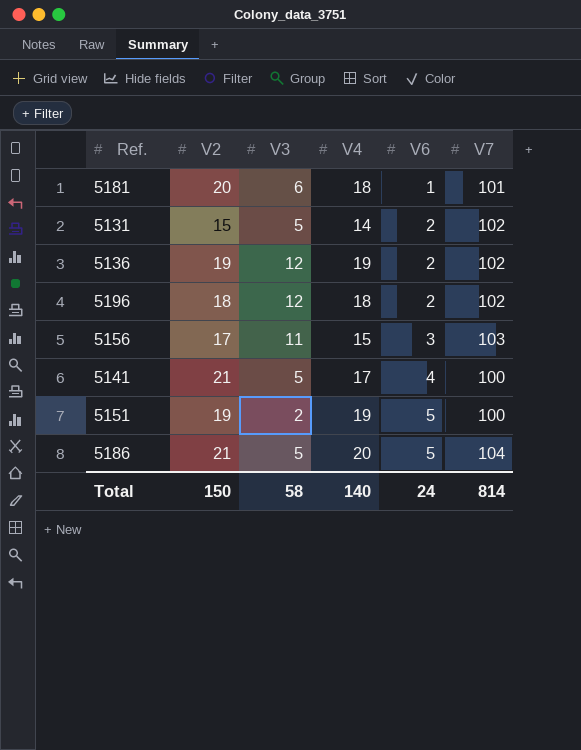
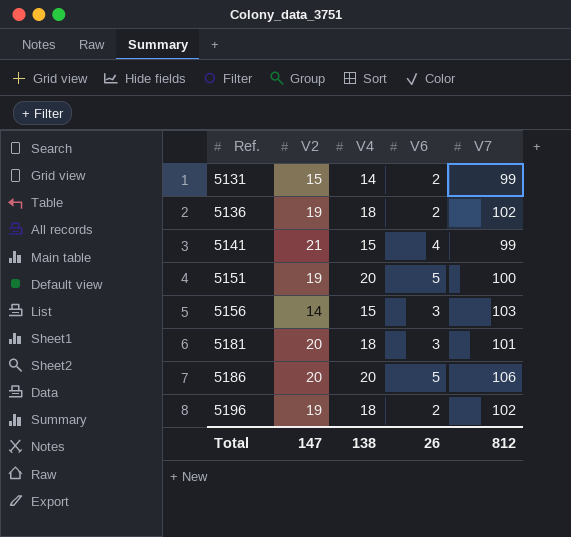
row order: V6 ascending -> Ref. ascending
column V3 | position: 3 -> none
5131 | V7: 102 -> 99
5136 | V4: 19 -> 18
5141 | V4: 17 -> 15
5141 | V7: 100 -> 99
5151 | V4: 19 -> 20
5156 | V2: 17 -> 14
5181 | V6: 1 -> 3
5186 | V2: 21 -> 20
5186 | V7: 104 -> 106
5196 | V2: 18 -> 19
Total | V2: 150 -> 147
Total | V4: 140 -> 138
Total | V6: 24 -> 26
Total | V7: 814 -> 812

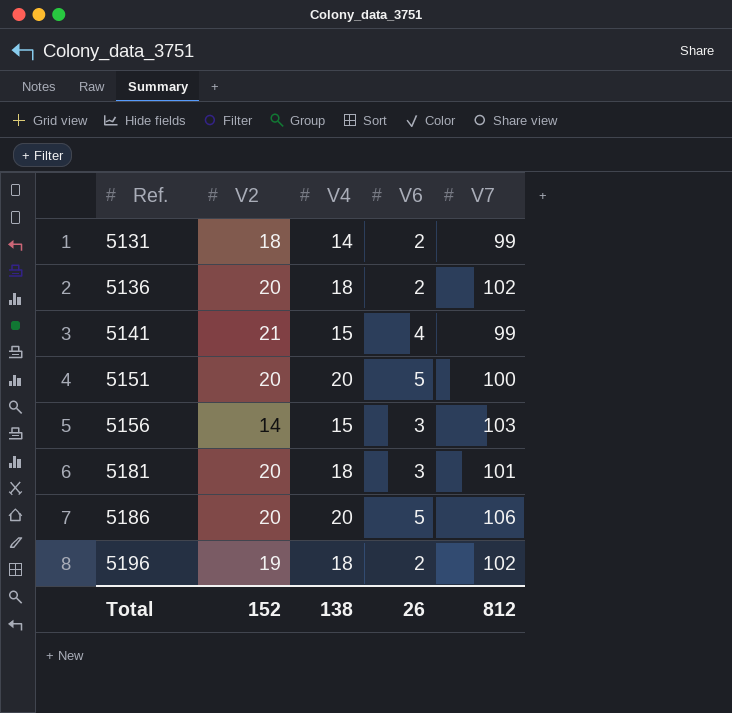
5131 | V2: 15 -> 18
5136 | V2: 19 -> 20
5151 | V2: 19 -> 20
Total | V2: 147 -> 152

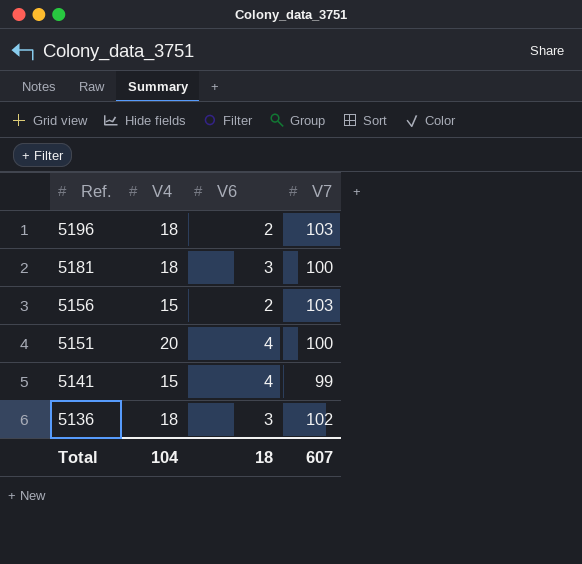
row order: Ref. ascending -> Ref. descending
column V2 | position: 2 -> none
row 5131: 18 | 14 | 2 | 99 -> none
row 5186: 20 | 20 | 5 | 106 -> none
5196 | V7: 102 -> 103
5181 | V7: 101 -> 100
5156 | V6: 3 -> 2
5151 | V6: 5 -> 4
5136 | V6: 2 -> 3
Total | V4: 138 -> 104
Total | V6: 26 -> 18
Total | V7: 812 -> 607

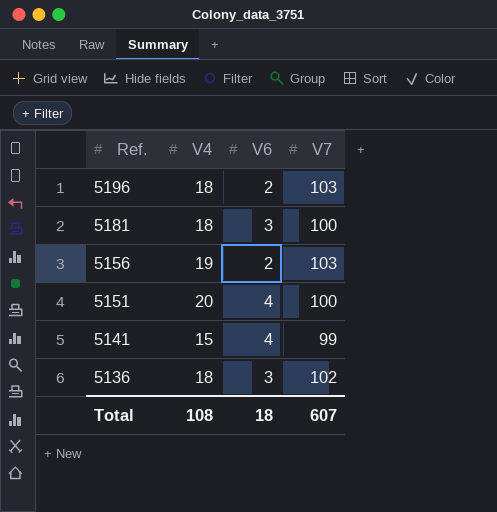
5156 | V4: 15 -> 19
Total | V4: 104 -> 108

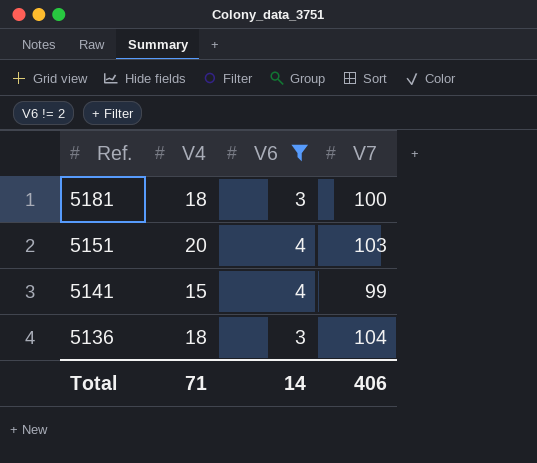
filter: none -> V6 != 2
5151 | V7: 100 -> 103
5136 | V7: 102 -> 104
Total | V4: 108 -> 71
Total | V6: 18 -> 14
Total | V7: 607 -> 406

